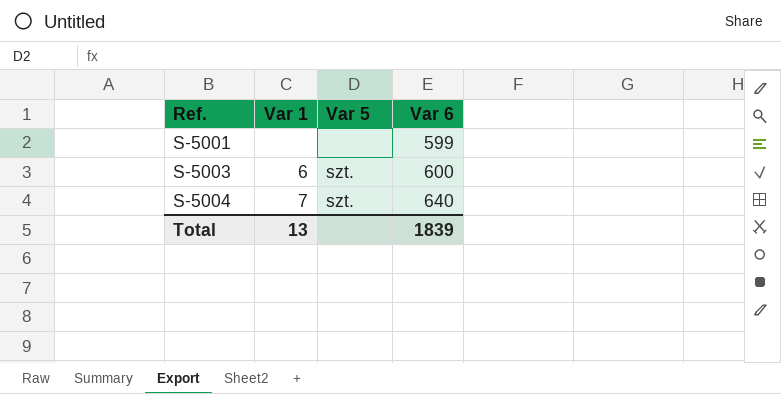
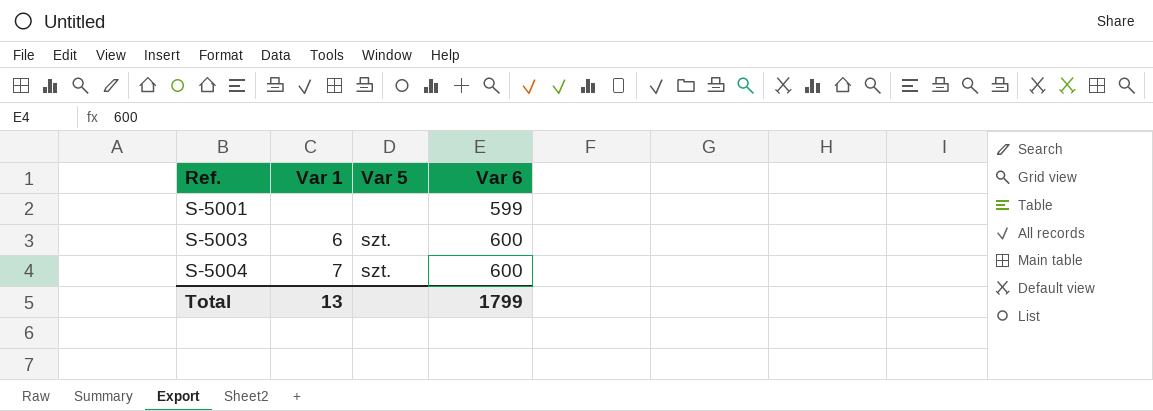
S-5004 | Var 6: 640 -> 600
Total | Var 6: 1839 -> 1799

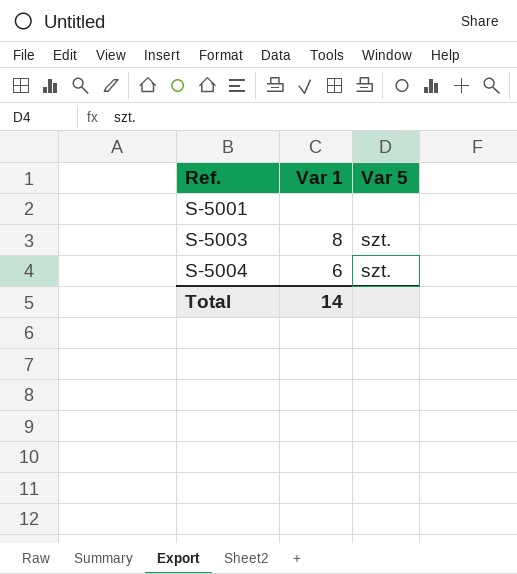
column Var 6 | position: 4 -> none
S-5003 | Var 1: 6 -> 8
S-5004 | Var 1: 7 -> 6
Total | Var 1: 13 -> 14

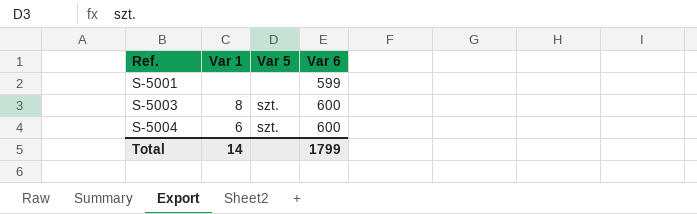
column Var 6 | position: none -> 4

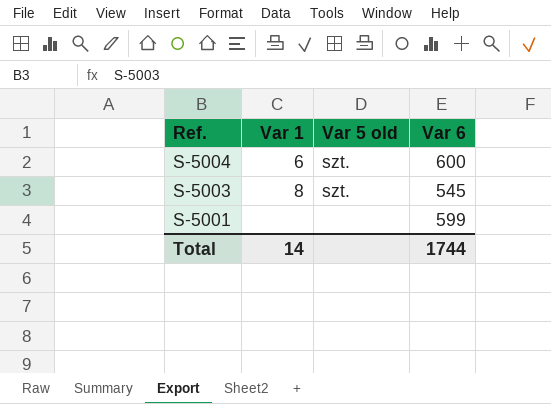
row order: Ref. ascending -> Ref. descending
column name: Var 5 -> Var 5 old
S-5003 | Var 6: 600 -> 545
Total | Var 6: 1799 -> 1744

